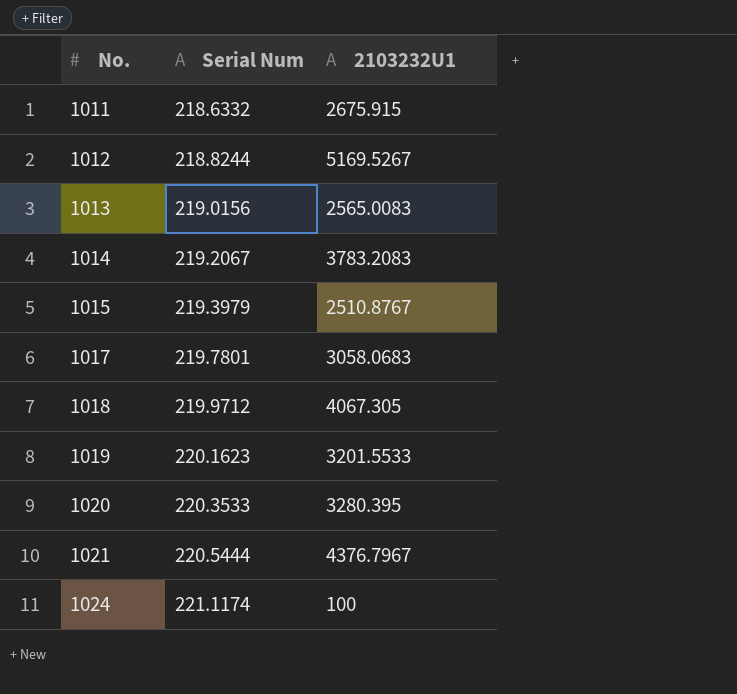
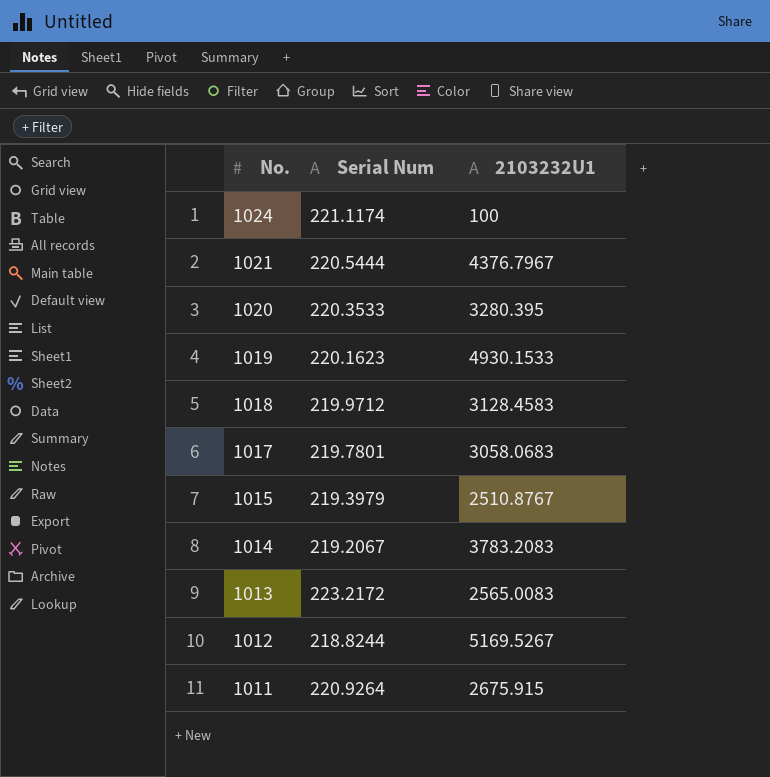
row order: No. ascending -> No. descending
1019 | 2103232U1: 3201.5533 -> 4930.1533
1018 | 2103232U1: 4067.305 -> 3128.4583
1013 | Serial Num: 219.0156 -> 223.2172
1011 | Serial Num: 218.6332 -> 220.9264

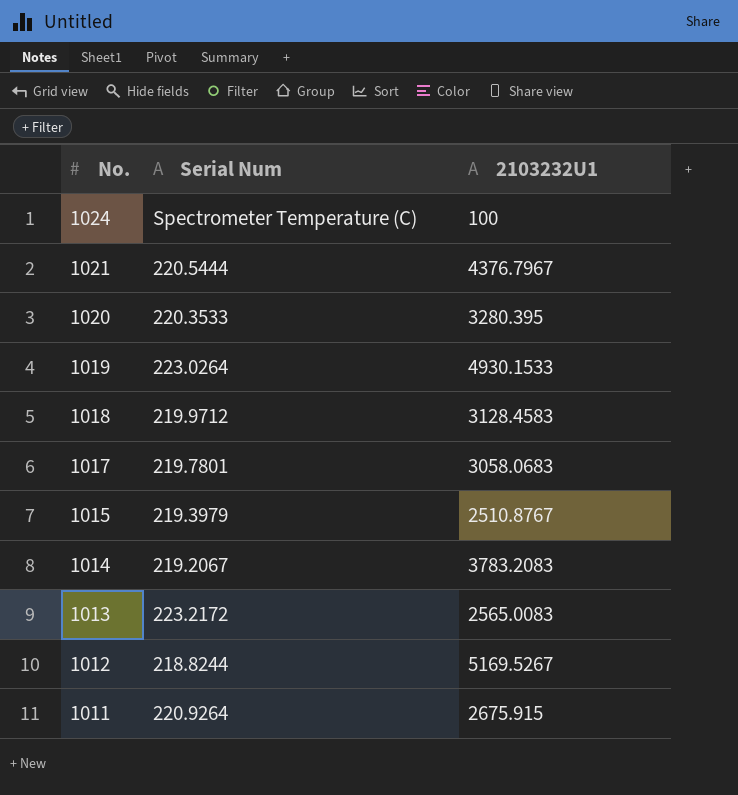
1024 | Serial Num: 221.1174 -> Spectrometer Temperature (C)
1019 | Serial Num: 220.1623 -> 223.0264

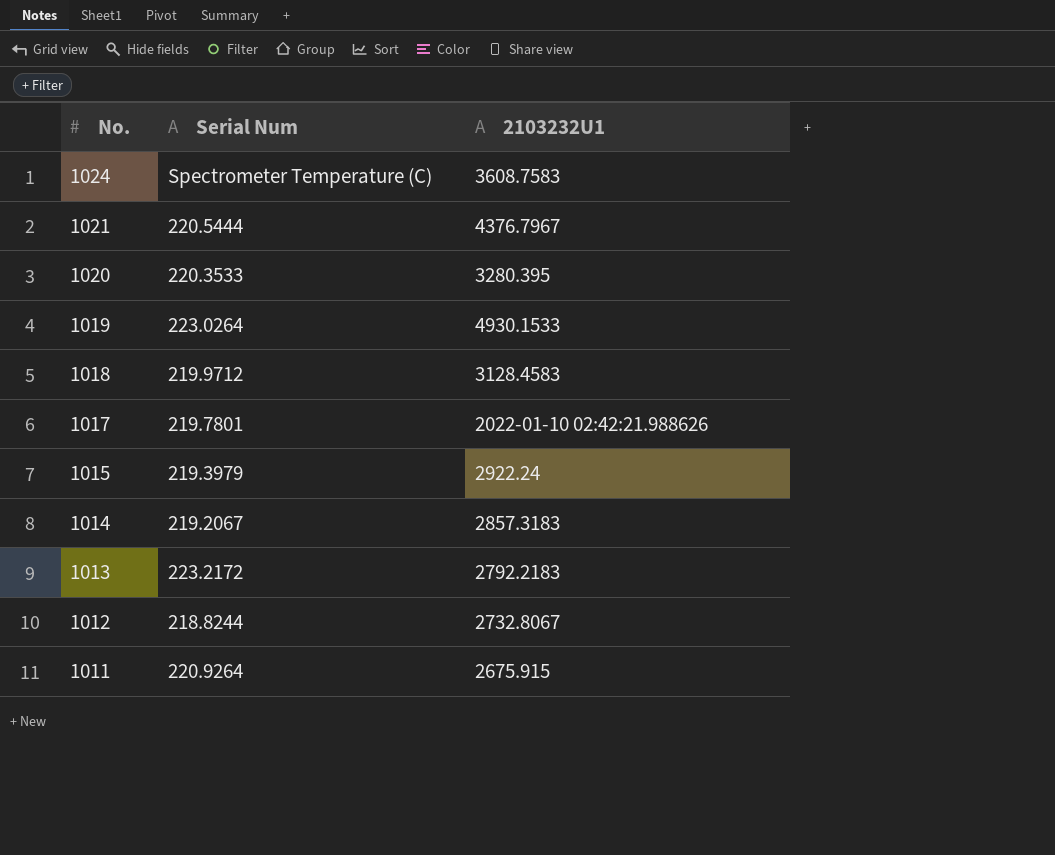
1024 | 2103232U1: 100 -> 3608.7583
1017 | 2103232U1: 3058.0683 -> 2022-01-10 02:42:21.988626
1015 | 2103232U1: 2510.8767 -> 2922.24
1014 | 2103232U1: 3783.2083 -> 2857.3183
1013 | 2103232U1: 2565.0083 -> 2792.2183
1012 | 2103232U1: 5169.5267 -> 2732.8067

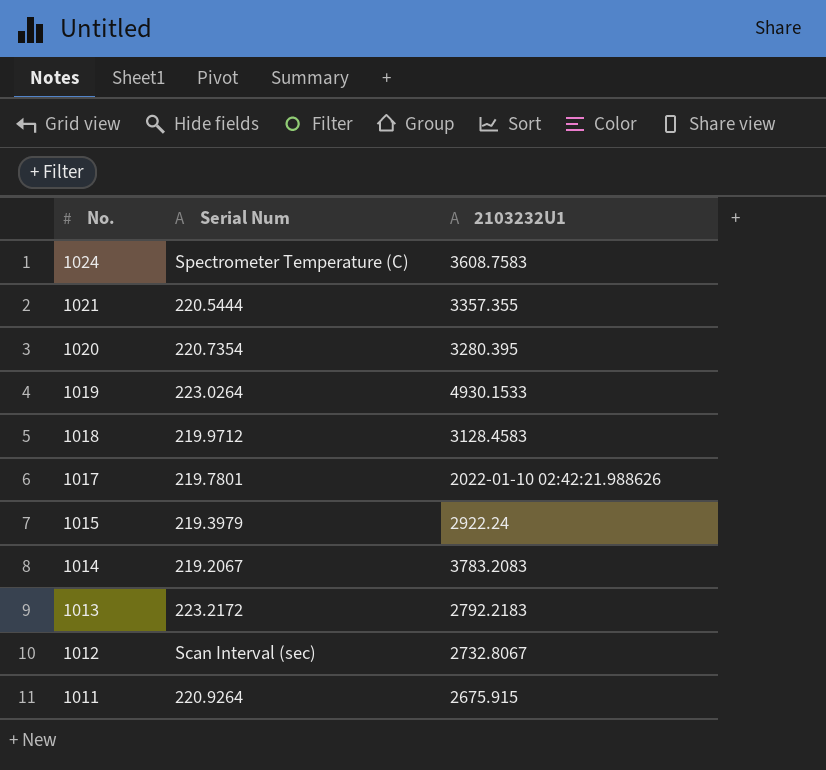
1021 | 2103232U1: 4376.7967 -> 3357.355
1020 | Serial Num: 220.3533 -> 220.7354
1014 | 2103232U1: 2857.3183 -> 3783.2083
1012 | Serial Num: 218.8244 -> Scan Interval (sec)

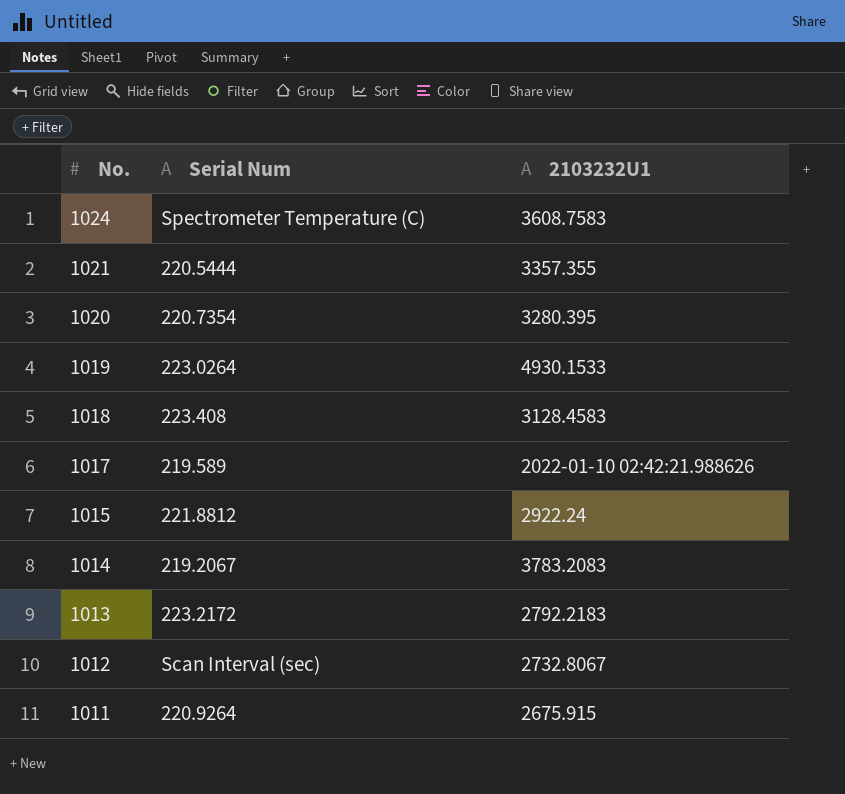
1018 | Serial Num: 219.9712 -> 223.408
1017 | Serial Num: 219.7801 -> 219.589
1015 | Serial Num: 219.3979 -> 221.8812

